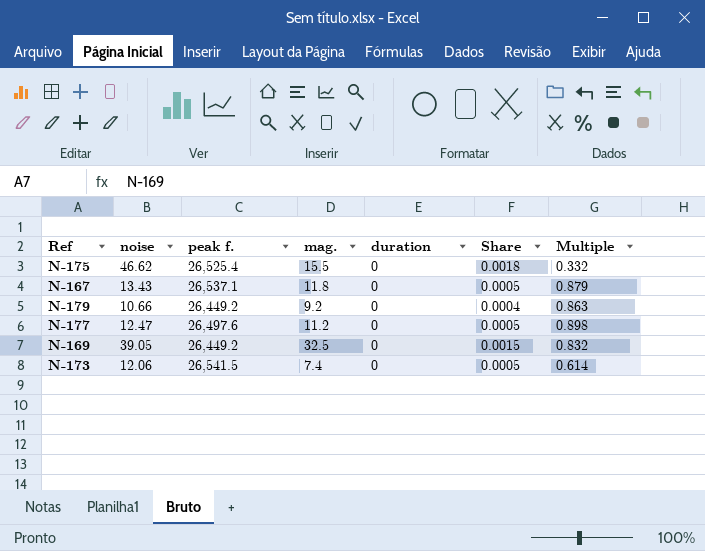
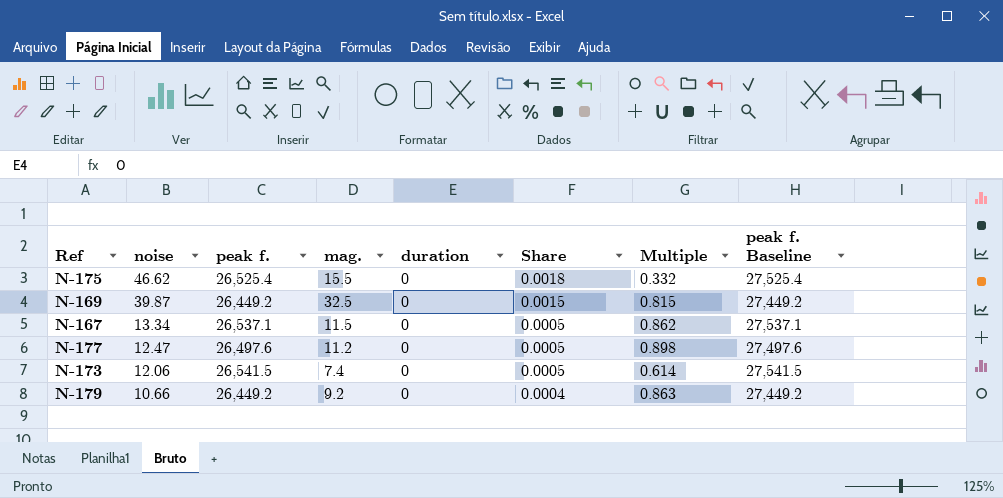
row order: none -> noise descending
column peak f. Baseline | formula: none -> [peak f.] + 1000
N-169 | noise: 39.05 -> 39.87
N-169 | Multiple: 0.832 -> 0.815
N-167 | noise: 13.43 -> 13.34
N-167 | mag.: 11.8 -> 11.5
N-167 | Multiple: 0.879 -> 0.862

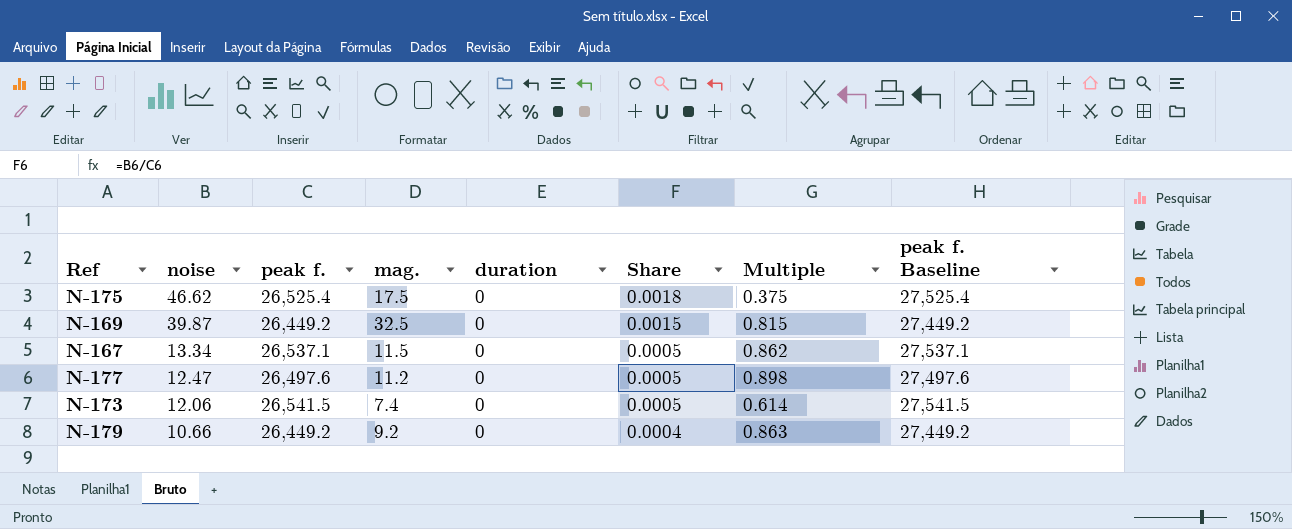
N-175 | mag.: 15.5 -> 17.5
N-175 | Multiple: 0.332 -> 0.375

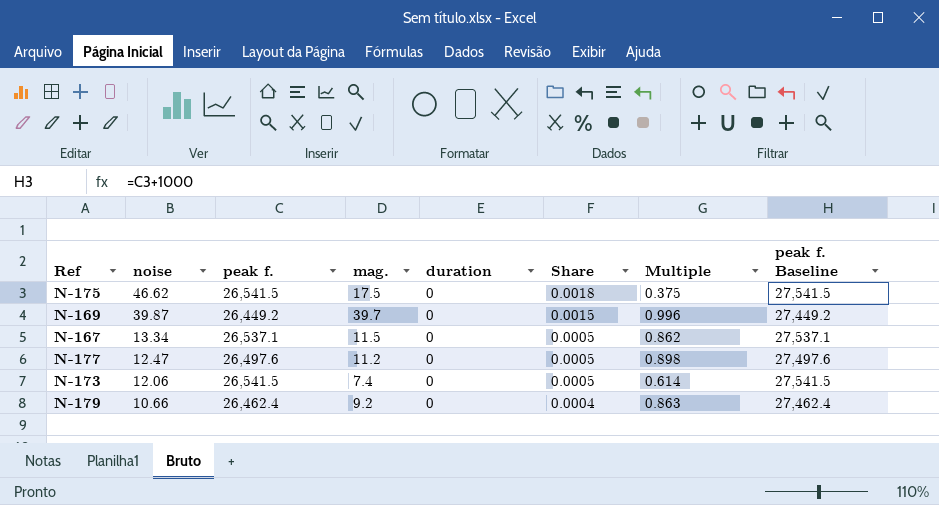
N-175 | peak f.: 26,525.4 -> 26,541.5
N-175 | peak f. Baseline: 27,525.4 -> 27,541.5
N-169 | mag.: 32.5 -> 39.7
N-169 | Multiple: 0.815 -> 0.996
N-179 | peak f.: 26,449.2 -> 26,462.4
N-179 | peak f. Baseline: 27,449.2 -> 27,462.4

